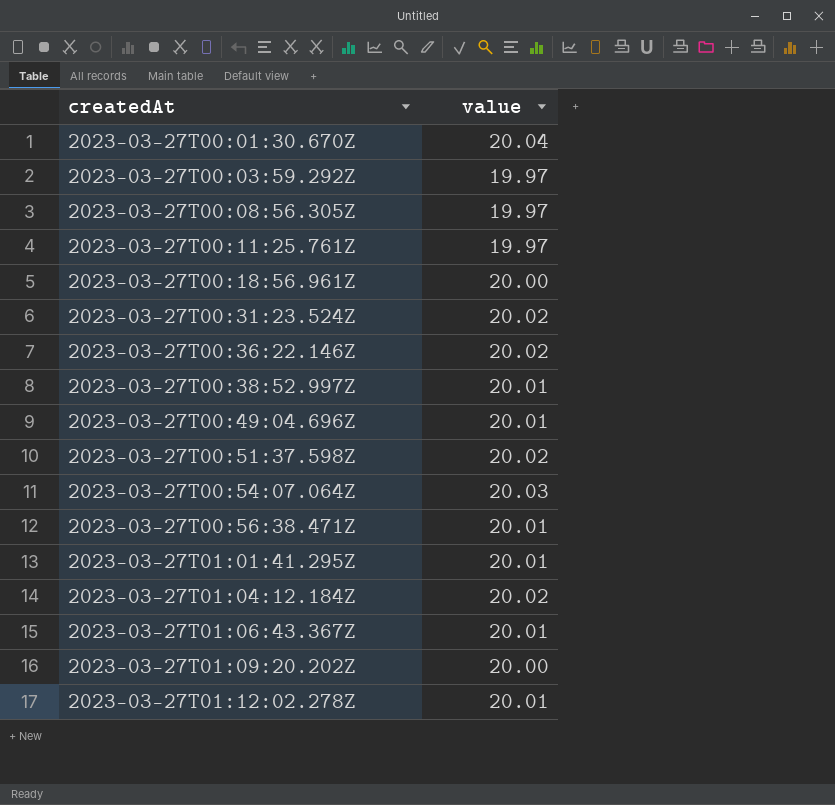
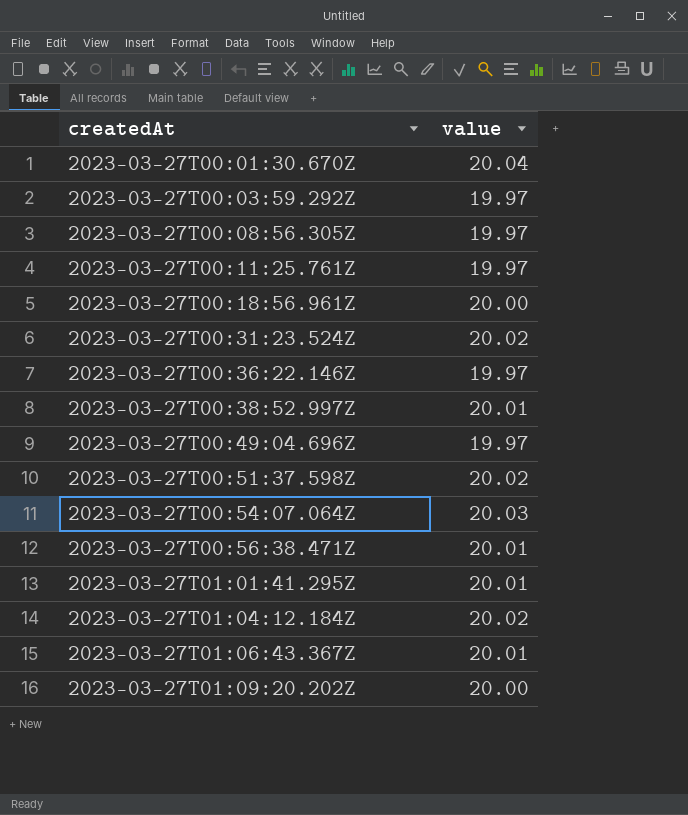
row 2023-03-27T01:12:02.278Z: 20.01 -> none
2023-03-27T00:36:22.146Z | value: 20.02 -> 19.97
2023-03-27T00:49:04.696Z | value: 20.01 -> 19.97

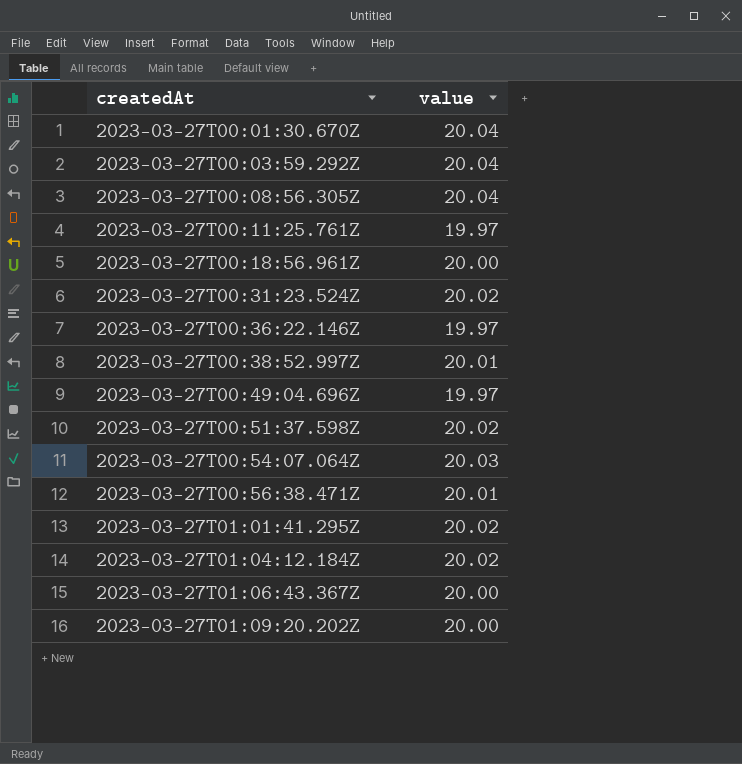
2023-03-27T00:03:59.292Z | value: 19.97 -> 20.04
2023-03-27T00:08:56.305Z | value: 19.97 -> 20.04
2023-03-27T01:01:41.295Z | value: 20.01 -> 20.02
2023-03-27T01:06:43.367Z | value: 20.01 -> 20.00

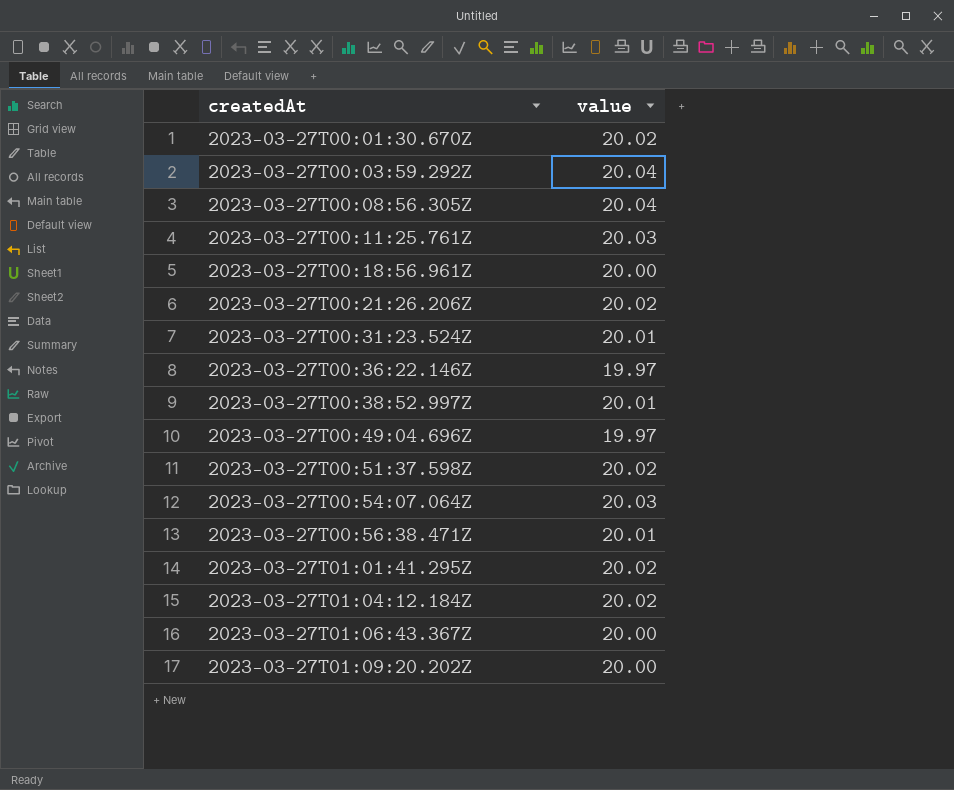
2023-03-27T00:01:30.670Z | value: 20.04 -> 20.02
2023-03-27T00:11:25.761Z | value: 19.97 -> 20.03
row 2023-03-27T00:21:26.206Z: none -> 20.02
2023-03-27T00:31:23.524Z | value: 20.02 -> 20.01

